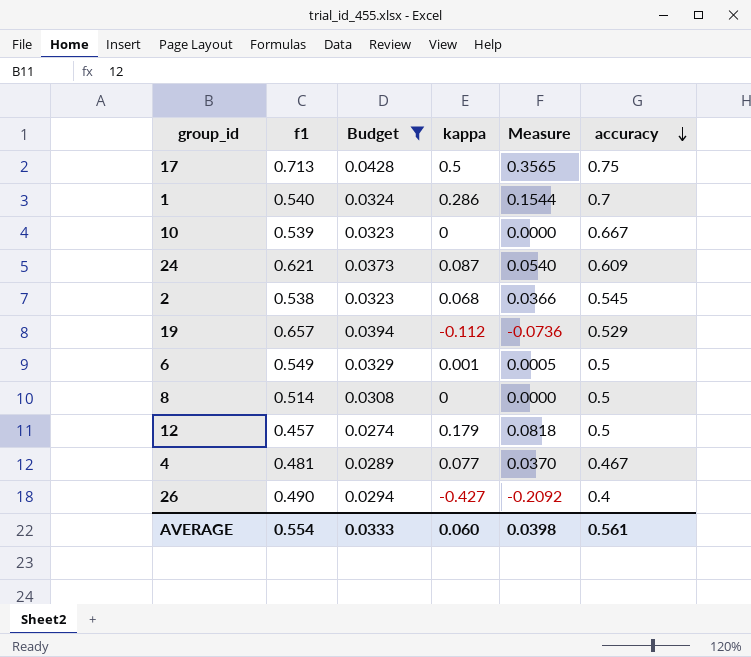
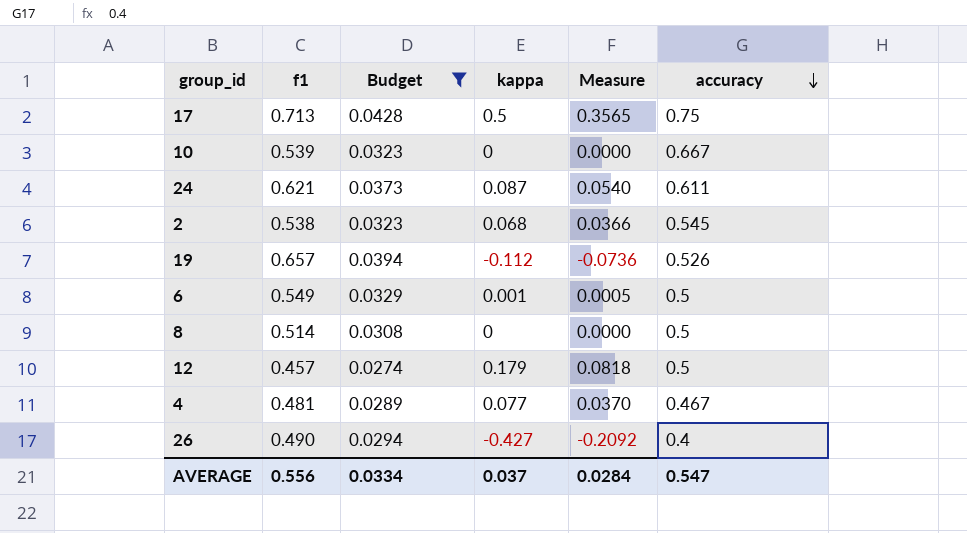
row 1: 0.540 | 0.0324 | 0.286 | 0.1544 | 0.7 -> none
24 | accuracy: 0.609 -> 0.611
19 | accuracy: 0.529 -> 0.526
AVERAGE | f1: 0.554 -> 0.556
AVERAGE | Budget: 0.0333 -> 0.0334
AVERAGE | kappa: 0.060 -> 0.037
AVERAGE | Measure: 0.0398 -> 0.0284
AVERAGE | accuracy: 0.561 -> 0.547

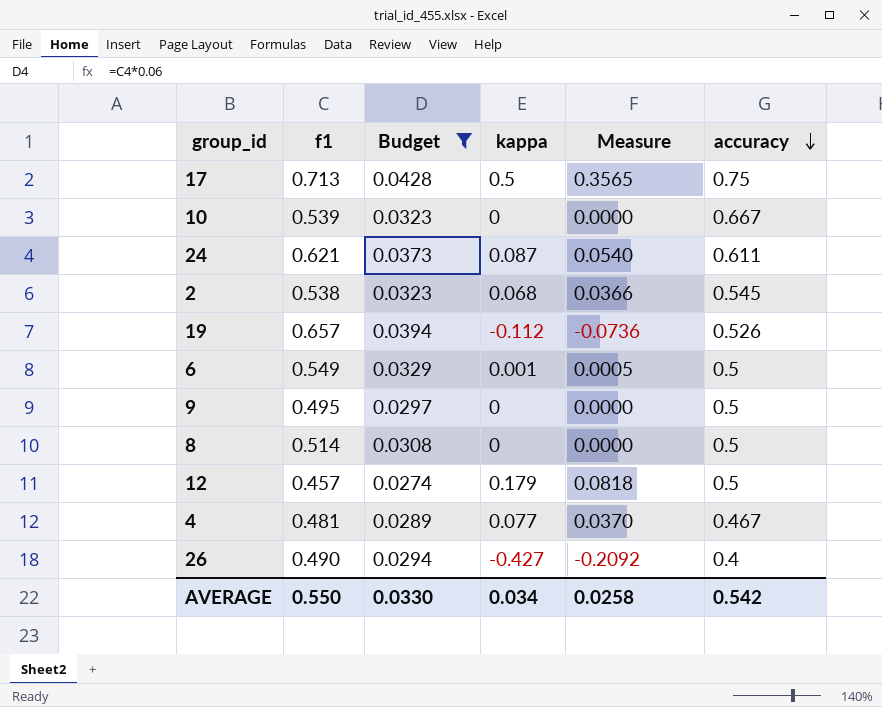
row 9: none -> 0.495 | 0.0297 | 0 | 0.0000 | 0.5
AVERAGE | f1: 0.556 -> 0.550
AVERAGE | Budget: 0.0334 -> 0.0330
AVERAGE | kappa: 0.037 -> 0.034
AVERAGE | Measure: 0.0284 -> 0.0258
AVERAGE | accuracy: 0.547 -> 0.542

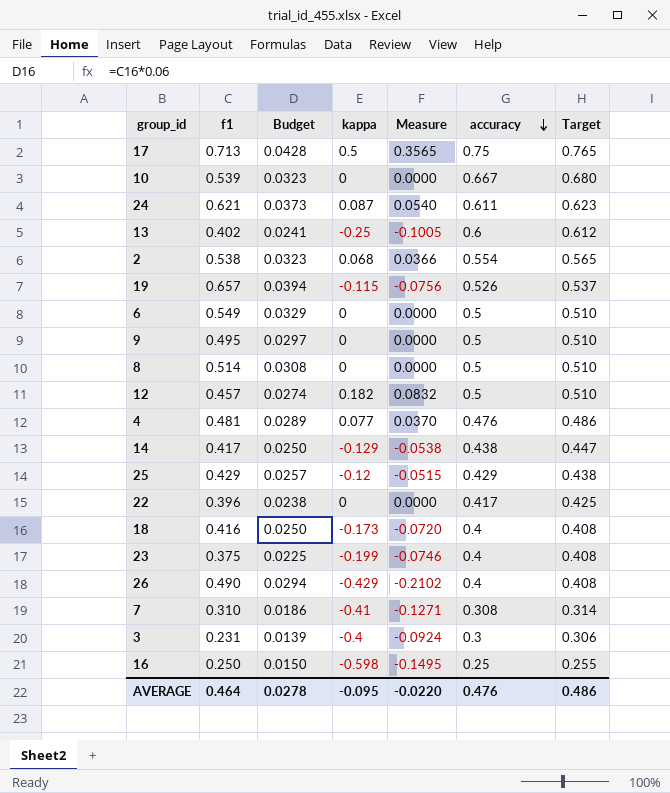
filter: Budget >= 0.0274 -> none
column Target | formula: none -> [accuracy] * 1.02
2 | accuracy: 0.545 -> 0.554
19 | kappa: -0.112 -> -0.115
19 | Measure: -0.0736 -> -0.0756
6 | kappa: 0.001 -> 0
6 | Measure: 0.0005 -> 0.0000
12 | kappa: 0.179 -> 0.182
12 | Measure: 0.0818 -> 0.0832
4 | accuracy: 0.467 -> 0.476
26 | kappa: -0.427 -> -0.429
26 | Measure: -0.2092 -> -0.2102
AVERAGE | f1: 0.550 -> 0.464
AVERAGE | Budget: 0.0330 -> 0.0278
AVERAGE | kappa: 0.034 -> -0.095
AVERAGE | Measure: 0.0258 -> -0.0220
AVERAGE | accuracy: 0.542 -> 0.476

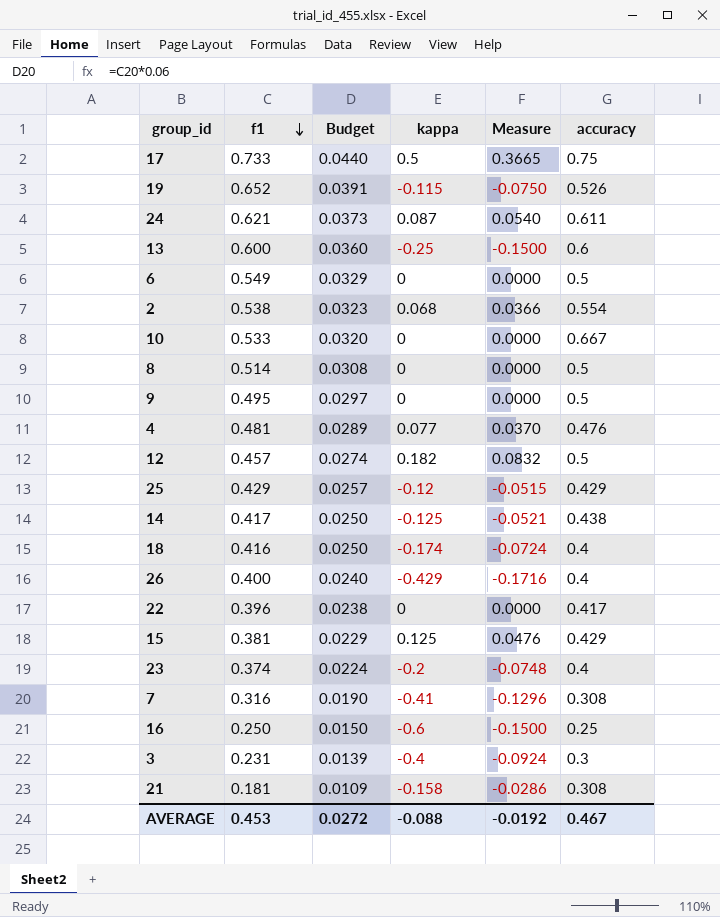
row order: accuracy descending -> f1 descending
column Target | formula: [accuracy] * 1.02 -> none
17 | f1: 0.713 -> 0.733
17 | Budget: 0.0428 -> 0.0440
17 | Measure: 0.3565 -> 0.3665
19 | f1: 0.657 -> 0.652
19 | Budget: 0.0394 -> 0.0391
19 | Measure: -0.0756 -> -0.0750
13 | f1: 0.402 -> 0.600
13 | Budget: 0.0241 -> 0.0360
13 | Measure: -0.1005 -> -0.1500
10 | f1: 0.539 -> 0.533
10 | Budget: 0.0323 -> 0.0320
14 | kappa: -0.129 -> -0.125
14 | Measure: -0.0538 -> -0.0521
18 | kappa: -0.173 -> -0.174
18 | Measure: -0.0720 -> -0.0724
26 | f1: 0.490 -> 0.400
26 | Budget: 0.0294 -> 0.0240
26 | Measure: -0.2102 -> -0.1716
row 15: none -> 0.381 | 0.0229 | 0.125 | 0.0476 | 0.429
23 | f1: 0.375 -> 0.374
23 | Budget: 0.0225 -> 0.0224
23 | kappa: -0.199 -> -0.2
23 | Measure: -0.0746 -> -0.0748
7 | f1: 0.310 -> 0.316
7 | Budget: 0.0186 -> 0.0190
7 | Measure: -0.1271 -> -0.1296
16 | kappa: -0.598 -> -0.6
16 | Measure: -0.1495 -> -0.1500
row 21: none -> 0.181 | 0.0109 | -0.158 | -0.0286 | 0.308
AVERAGE | f1: 0.464 -> 0.453
AVERAGE | Budget: 0.0278 -> 0.0272
AVERAGE | kappa: -0.095 -> -0.088
AVERAGE | Measure: -0.0220 -> -0.0192
AVERAGE | accuracy: 0.476 -> 0.467

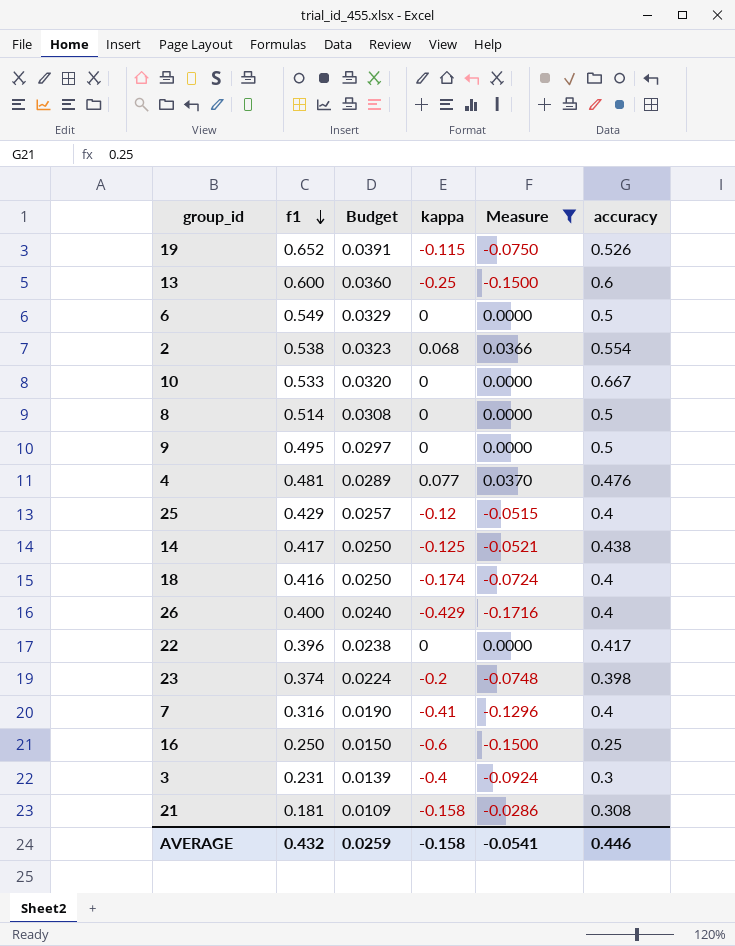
filter: none -> Measure <= 0.0370
25 | accuracy: 0.429 -> 0.4
23 | accuracy: 0.4 -> 0.398
7 | accuracy: 0.308 -> 0.4
AVERAGE | f1: 0.453 -> 0.432
AVERAGE | Budget: 0.0272 -> 0.0259
AVERAGE | kappa: -0.088 -> -0.158
AVERAGE | Measure: -0.0192 -> -0.0541
AVERAGE | accuracy: 0.467 -> 0.446

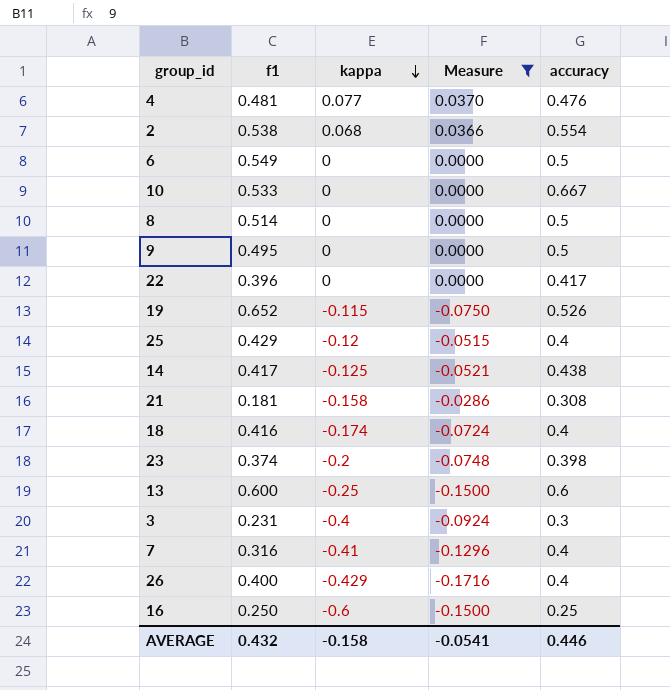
row order: f1 descending -> kappa descending
column Budget | formula: [f1] * 0.06 -> none

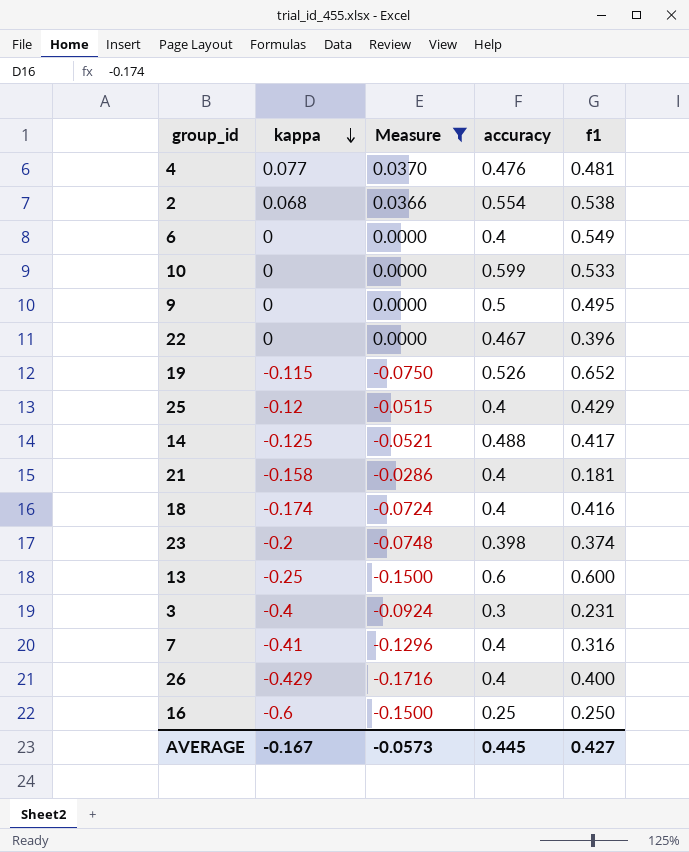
column f1 | position: 2 -> 5
row 8: 0.514 | 0 | 0.0000 | 0.5 -> none
6 | accuracy: 0.5 -> 0.4
10 | accuracy: 0.667 -> 0.599
22 | accuracy: 0.417 -> 0.467
14 | accuracy: 0.438 -> 0.488
21 | accuracy: 0.308 -> 0.4
AVERAGE | kappa: -0.158 -> -0.167
AVERAGE | Measure: -0.0541 -> -0.0573
AVERAGE | accuracy: 0.446 -> 0.445
AVERAGE | f1: 0.432 -> 0.427

